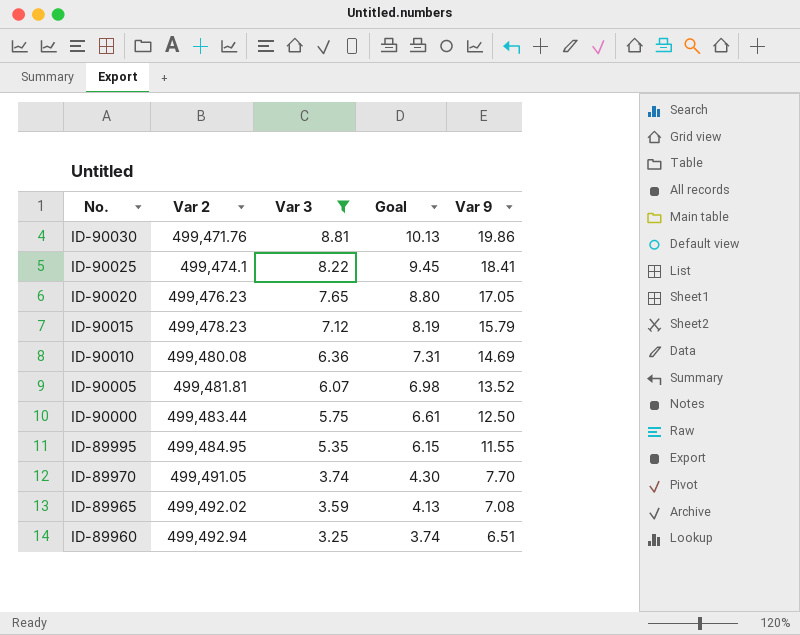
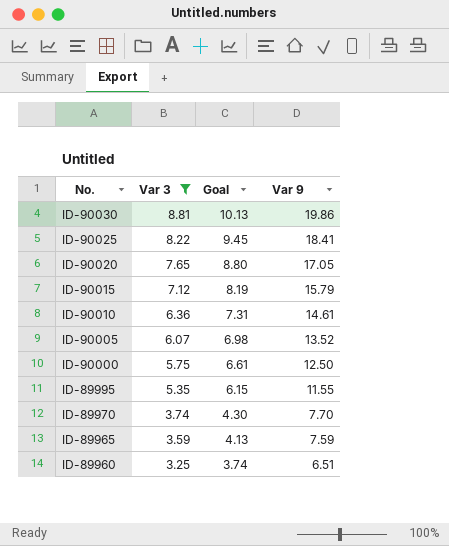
column Var 2 | position: 2 -> none
ID-90010 | Var 9: 14.69 -> 14.61
ID-89965 | Var 9: 7.08 -> 7.59

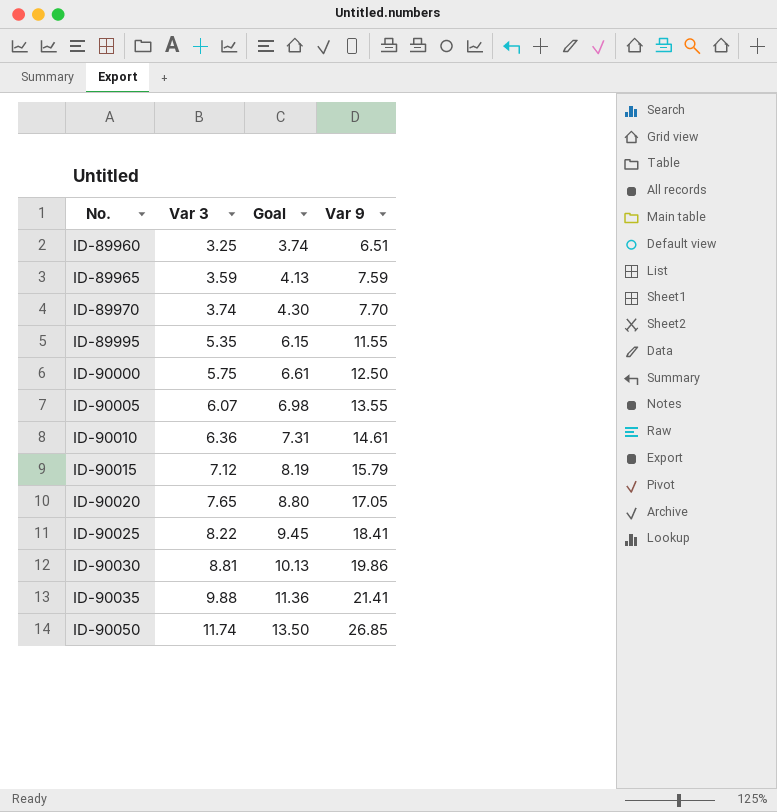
filter: Var 3 <= 8.81 -> none
row order: No. descending -> No. ascending
ID-90005 | Var 9: 13.52 -> 13.55

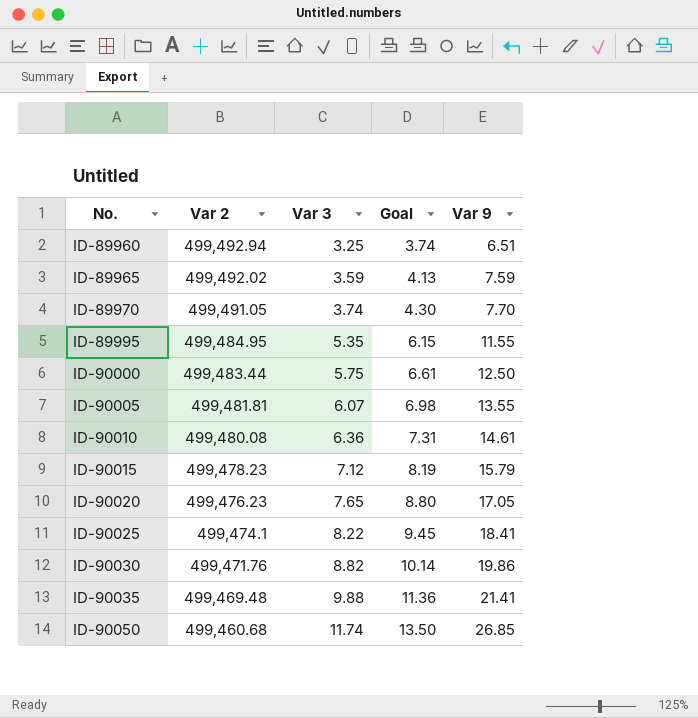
column Var 2 | position: none -> 2
ID-90030 | Var 3: 8.81 -> 8.82
ID-90030 | Goal: 10.13 -> 10.14

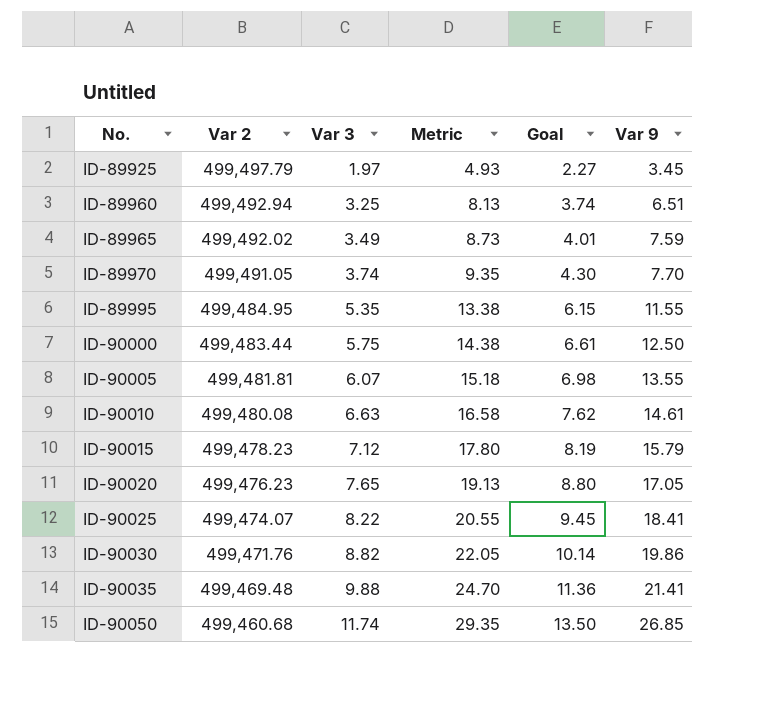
column Metric | formula: none -> [Var 3] * 2.5
row ID-89925: none -> 499,497.79 | 1.97 | 4.93 | 2.27 | 3.45
ID-89965 | Var 3: 3.59 -> 3.49
ID-89965 | Goal: 4.13 -> 4.01
ID-90010 | Var 3: 6.36 -> 6.63
ID-90010 | Goal: 7.31 -> 7.62
ID-90025 | Var 2: 499,474.1 -> 499,474.07

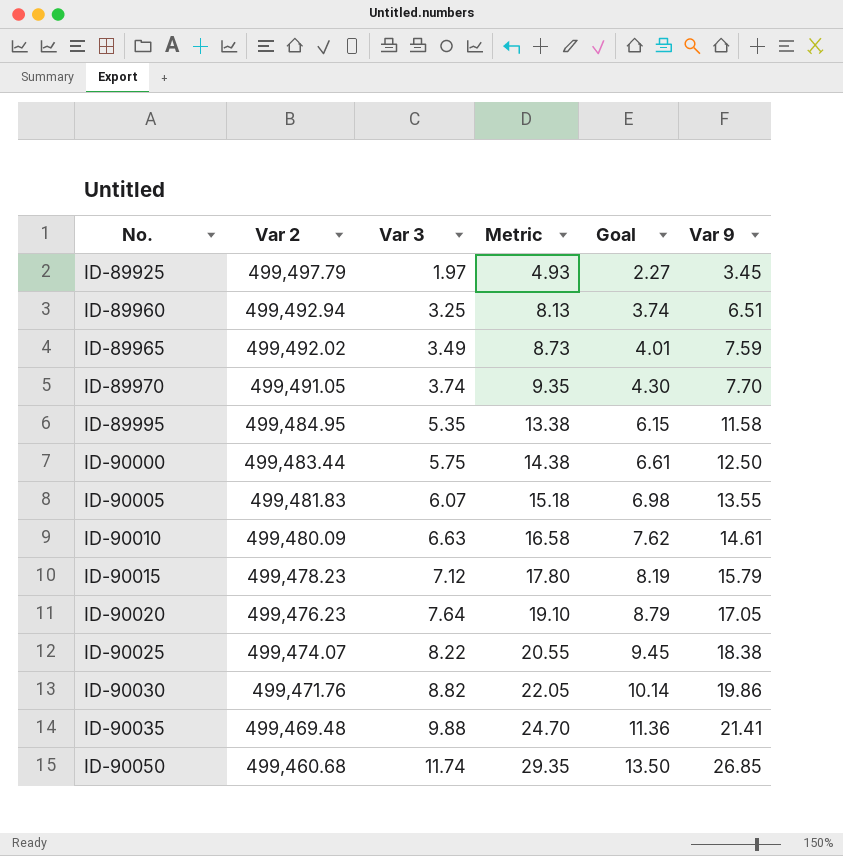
ID-89995 | Var 9: 11.55 -> 11.58
ID-90005 | Var 2: 499,481.81 -> 499,481.83
ID-90010 | Var 2: 499,480.08 -> 499,480.09
ID-90020 | Var 3: 7.65 -> 7.64
ID-90020 | Metric: 19.13 -> 19.10
ID-90020 | Goal: 8.80 -> 8.79
ID-90025 | Var 9: 18.41 -> 18.38

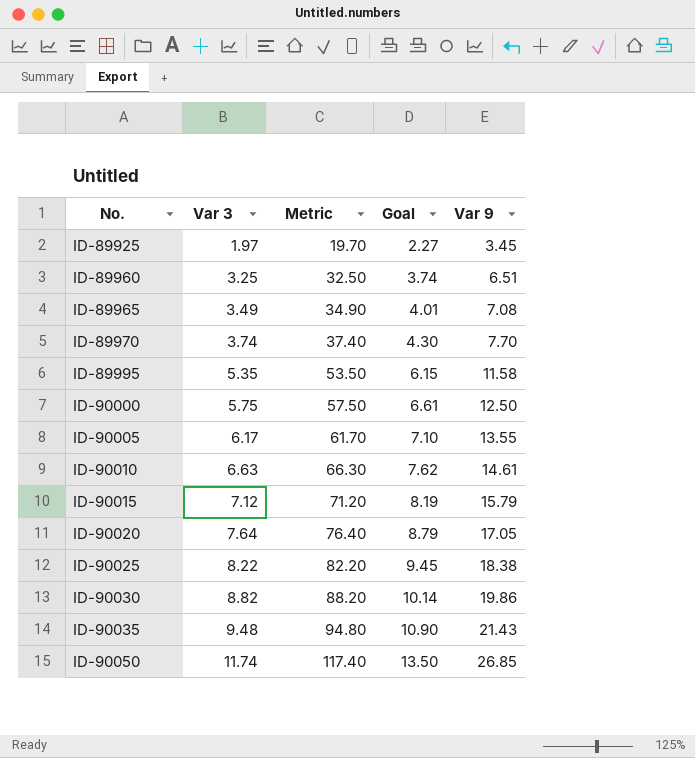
column Var 2 | position: 2 -> none
column Metric | formula: [Var 3] * 2.5 -> [Var 3] * 10
ID-89965 | Var 9: 7.59 -> 7.08
ID-90005 | Var 3: 6.07 -> 6.17
ID-90005 | Goal: 6.98 -> 7.10
ID-90035 | Var 3: 9.88 -> 9.48
ID-90035 | Goal: 11.36 -> 10.90
ID-90035 | Var 9: 21.41 -> 21.43

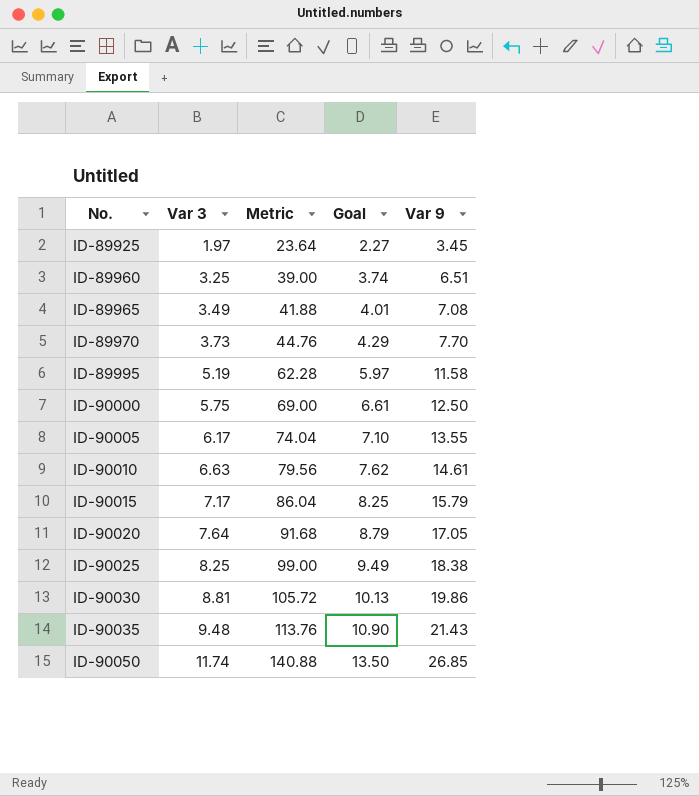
column Metric | formula: [Var 3] * 10 -> [Var 3] * 12
ID-89970 | Var 3: 3.74 -> 3.73
ID-89970 | Goal: 4.30 -> 4.29
ID-89995 | Var 3: 5.35 -> 5.19
ID-89995 | Goal: 6.15 -> 5.97
ID-90015 | Var 3: 7.12 -> 7.17
ID-90015 | Goal: 8.19 -> 8.25
ID-90025 | Var 3: 8.22 -> 8.25
ID-90025 | Goal: 9.45 -> 9.49
ID-90030 | Var 3: 8.82 -> 8.81
ID-90030 | Goal: 10.14 -> 10.13

